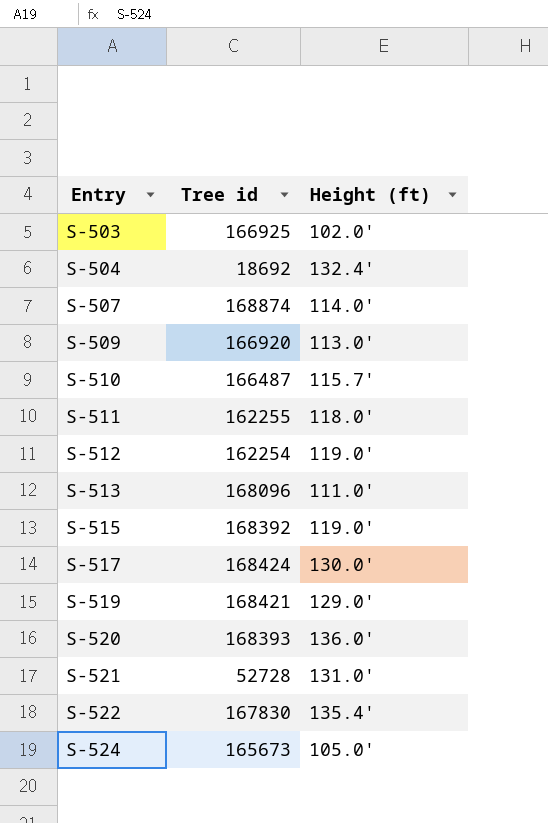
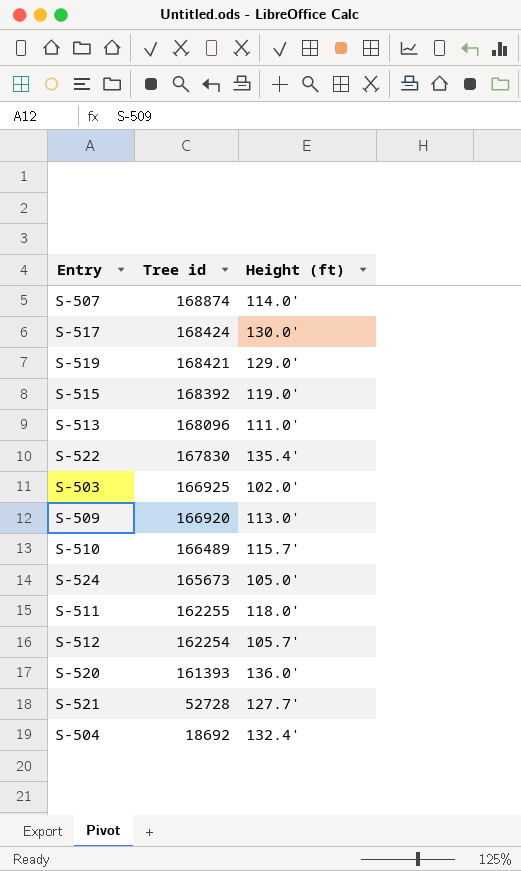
row order: Entry ascending -> Tree id descending
S-510 | Tree id: 166487 -> 166489
S-512 | Height (ft): 119.0' -> 105.7'
S-520 | Tree id: 168393 -> 161393
S-521 | Height (ft): 131.0' -> 127.7'

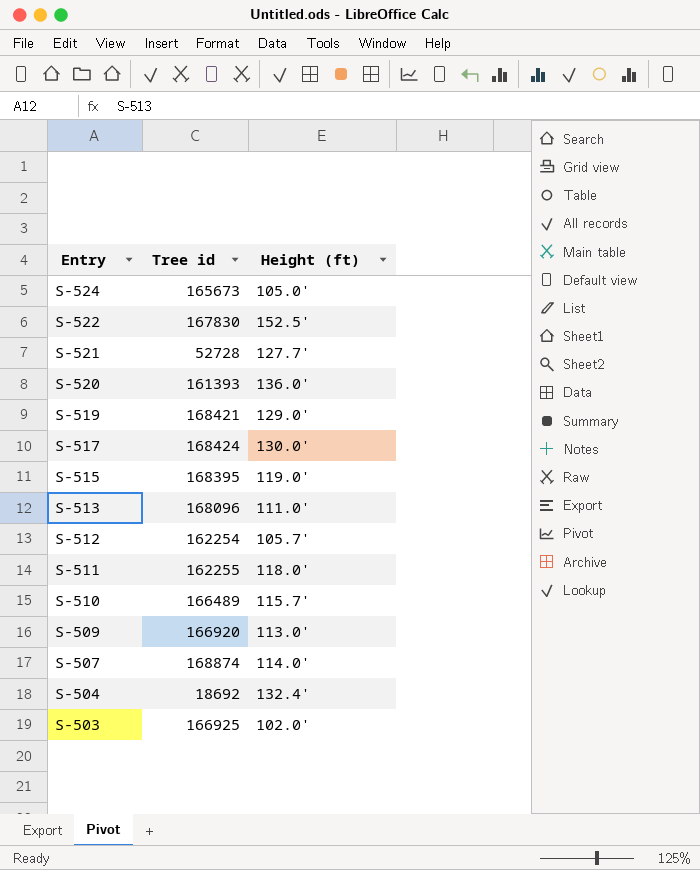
row order: Tree id descending -> Entry descending
S-522 | Height (ft): 135.4' -> 152.5'
S-515 | Tree id: 168392 -> 168395

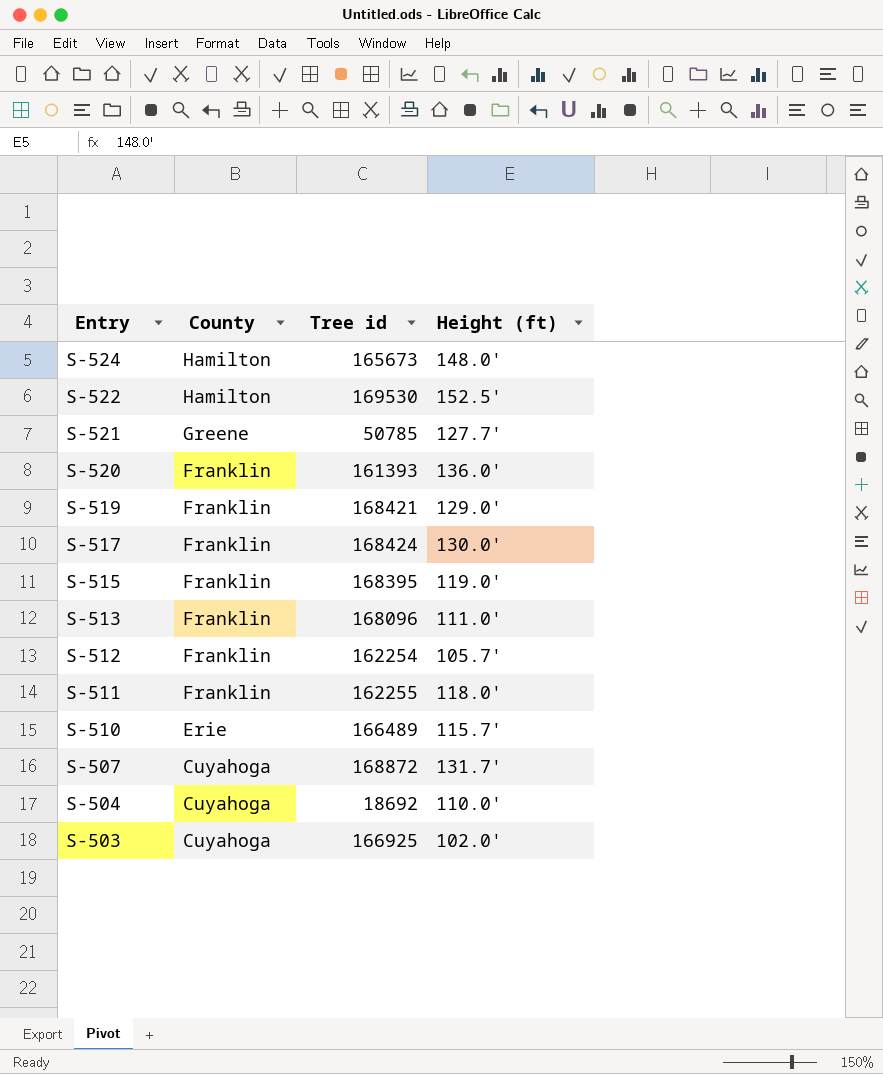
column County | position: none -> 2
row S-509: 166920 | 113.0' -> none
S-524 | Height (ft): 105.0' -> 148.0'
S-522 | Tree id: 167830 -> 169530
S-521 | Tree id: 52728 -> 50785
S-507 | Tree id: 168874 -> 168872
S-507 | Height (ft): 114.0' -> 131.7'
S-504 | Height (ft): 132.4' -> 110.0'

